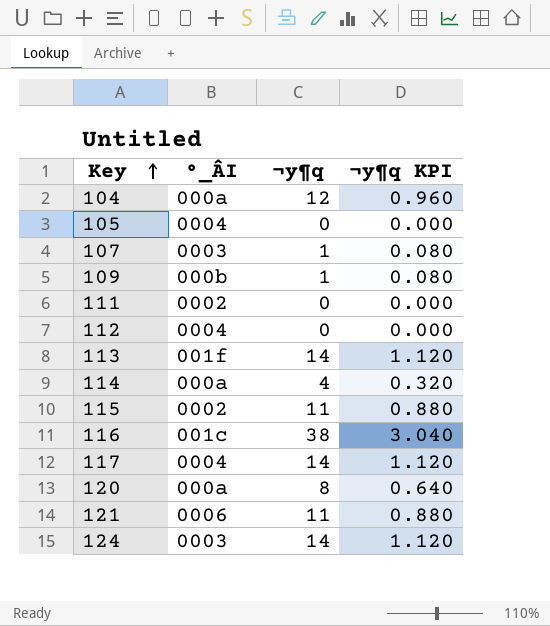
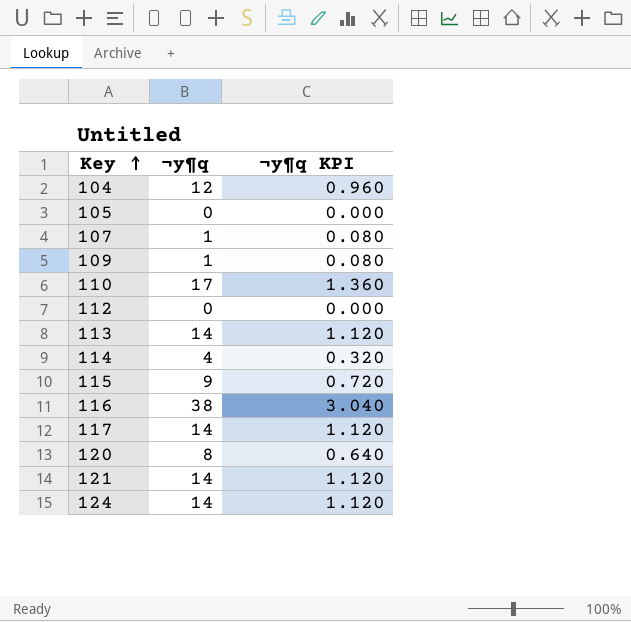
column °_ÂI | position: 2 -> none
row 111: 0002 | 0 | 0.000 -> none
row 110: none -> 17 | 1.360
115 | ¬y¶q: 11 -> 9
115 | ¬y¶q KPI: 0.880 -> 0.720
121 | ¬y¶q: 11 -> 14
121 | ¬y¶q KPI: 0.880 -> 1.120

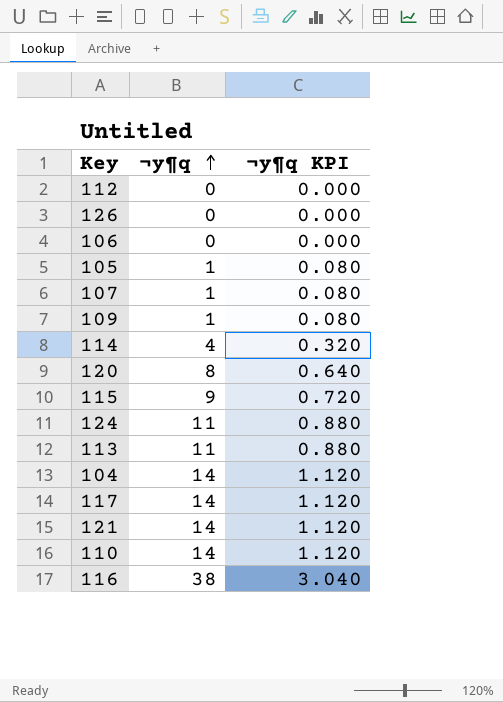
row order: Key ascending -> ¬y¶q ascending
row 126: none -> 0 | 0.000
row 106: none -> 0 | 0.000
105 | ¬y¶q: 0 -> 1
105 | ¬y¶q KPI: 0.000 -> 0.080
124 | ¬y¶q: 14 -> 11
124 | ¬y¶q KPI: 1.120 -> 0.880
113 | ¬y¶q: 14 -> 11
113 | ¬y¶q KPI: 1.120 -> 0.880
104 | ¬y¶q: 12 -> 14
104 | ¬y¶q KPI: 0.960 -> 1.120
110 | ¬y¶q: 17 -> 14
110 | ¬y¶q KPI: 1.360 -> 1.120

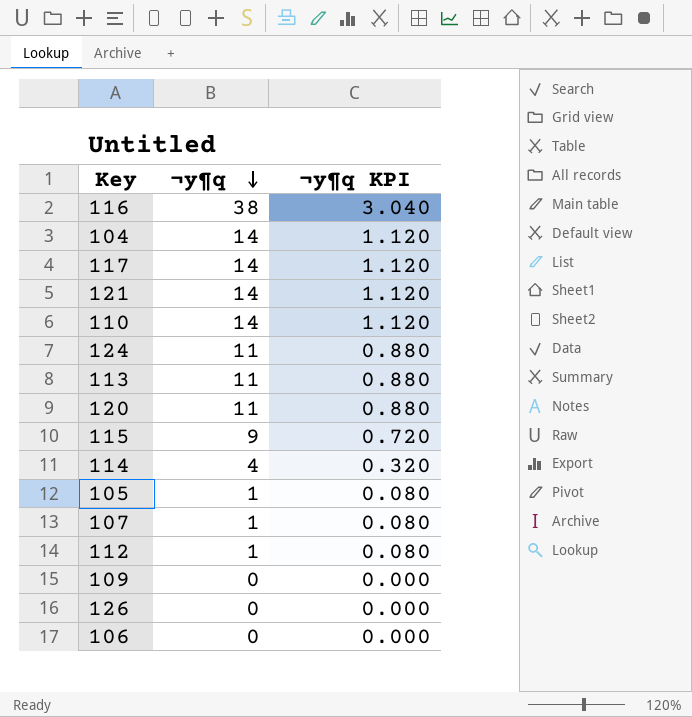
row order: ¬y¶q ascending -> ¬y¶q descending
120 | ¬y¶q: 8 -> 11
120 | ¬y¶q KPI: 0.640 -> 0.880
112 | ¬y¶q: 0 -> 1
112 | ¬y¶q KPI: 0.000 -> 0.080
109 | ¬y¶q: 1 -> 0
109 | ¬y¶q KPI: 0.080 -> 0.000

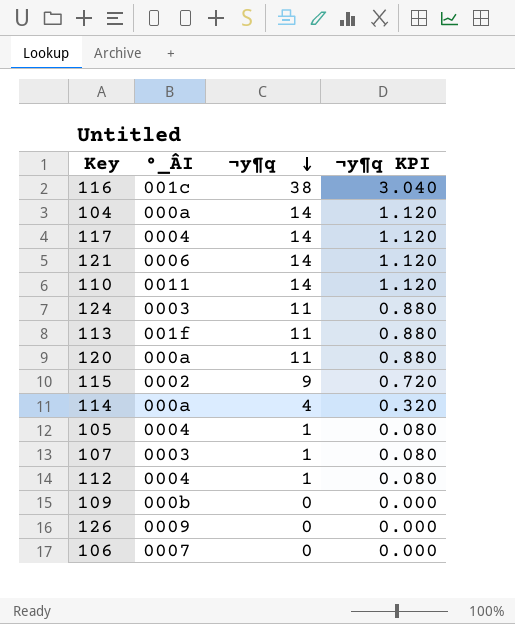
column °_ÂI | position: none -> 2

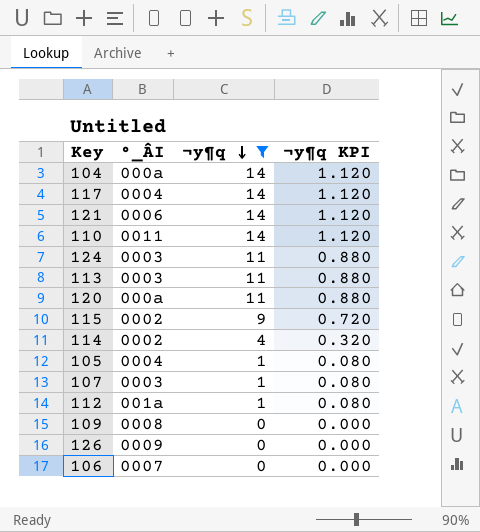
filter: none -> ¬y¶q != 38
113 | °_ÂI: 001f -> 0003
114 | °_ÂI: 000a -> 0002
112 | °_ÂI: 0004 -> 001a
109 | °_ÂI: 000b -> 0008

